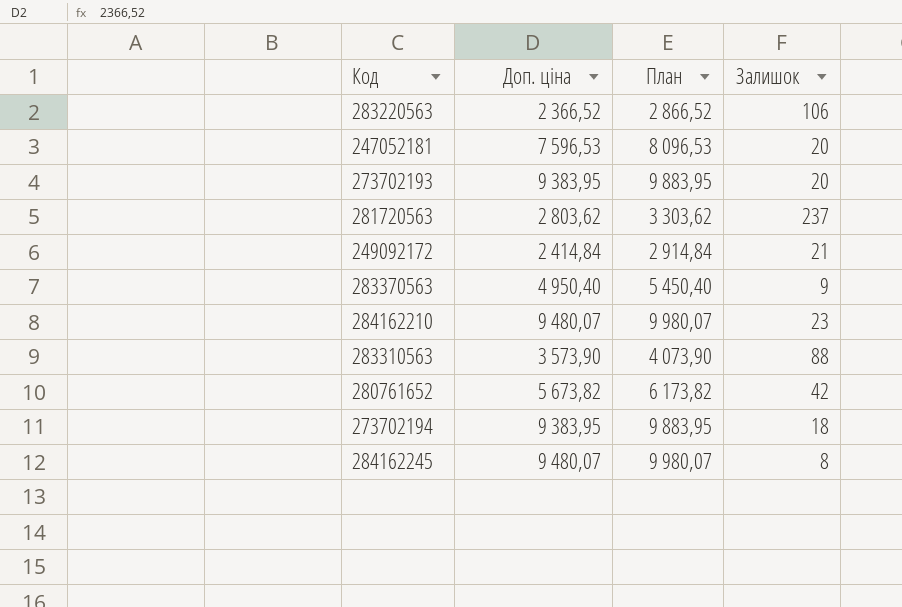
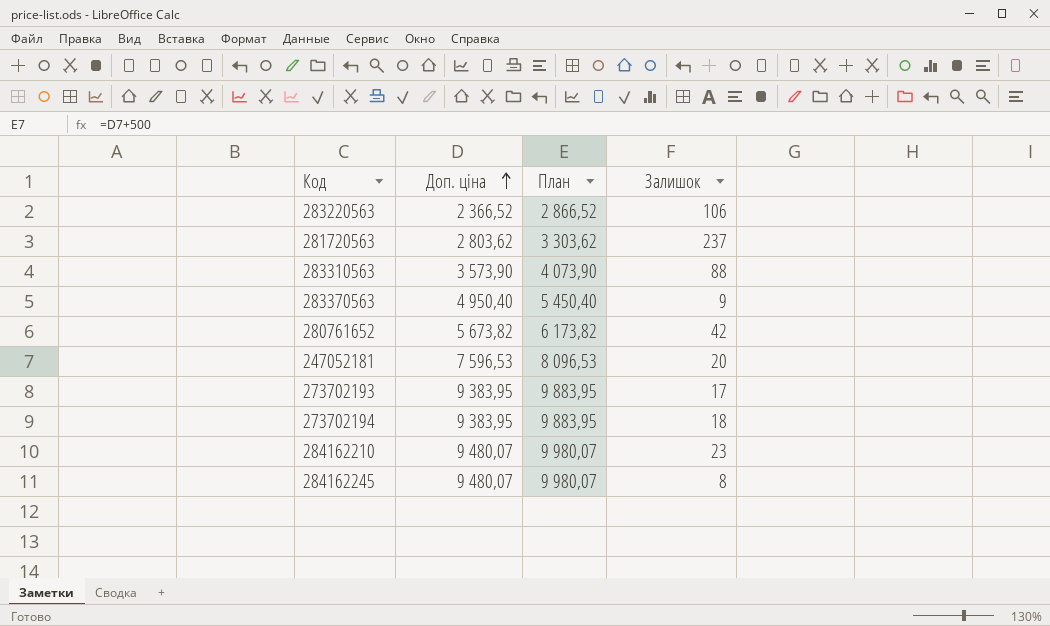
row order: none -> Доп. ціна ascending
row 249092172: 2 414,84 | 2 914,84 | 21 -> none
273702193 | Залишок: 20 -> 17

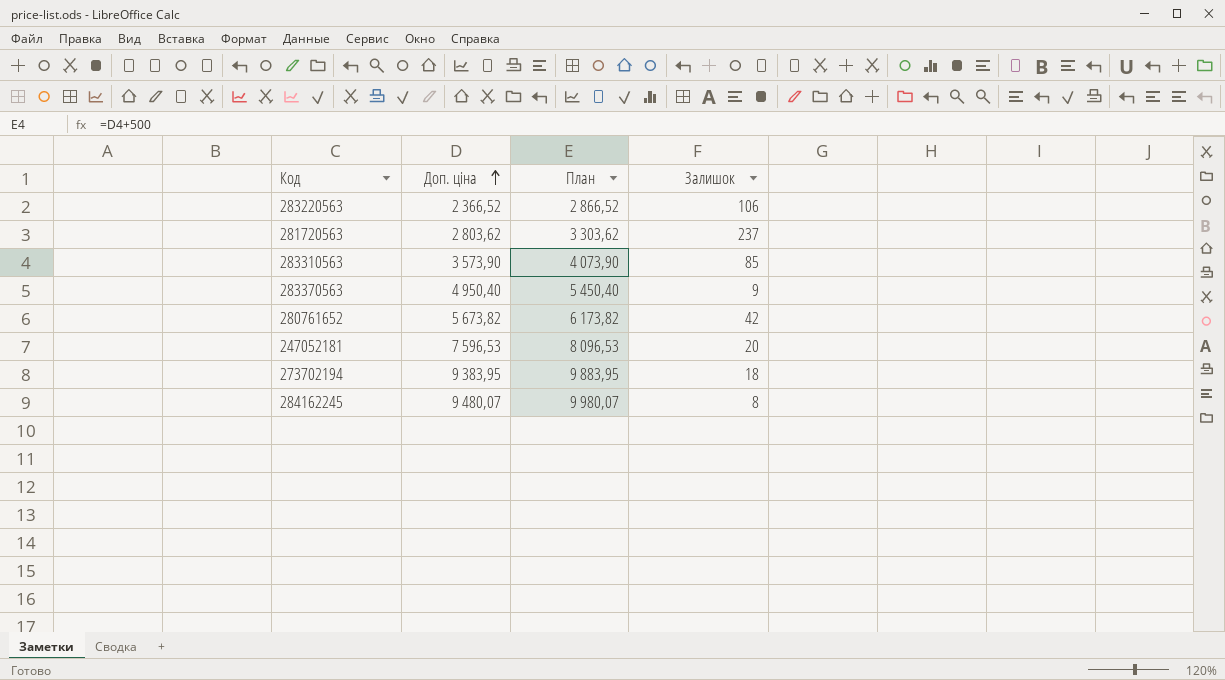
row 273702193: 9 383,95 | 9 883,95 | 17 -> none
row 284162210: 9 480,07 | 9 980,07 | 23 -> none
283310563 | Залишок: 88 -> 85

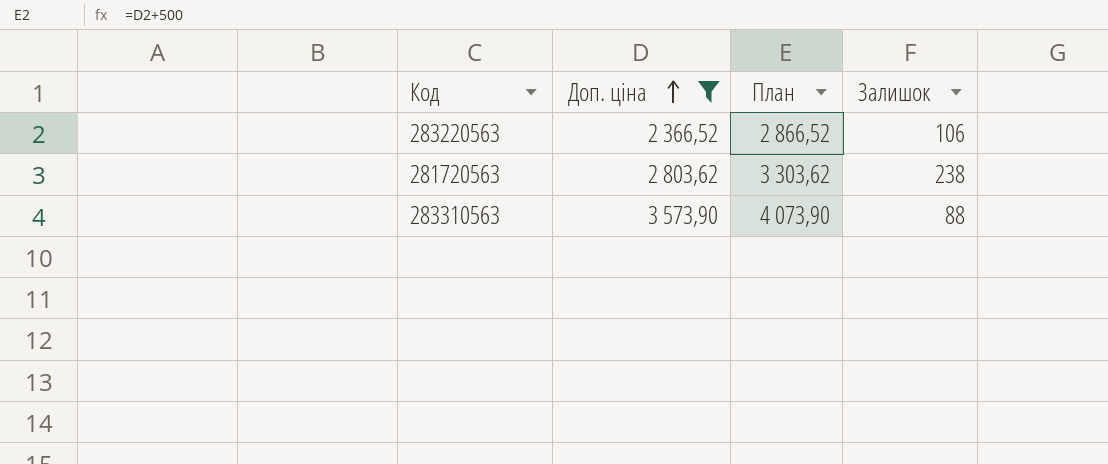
filter: none -> Доп. ціна <= 3 573,90
281720563 | Залишок: 237 -> 238
283310563 | Залишок: 85 -> 88

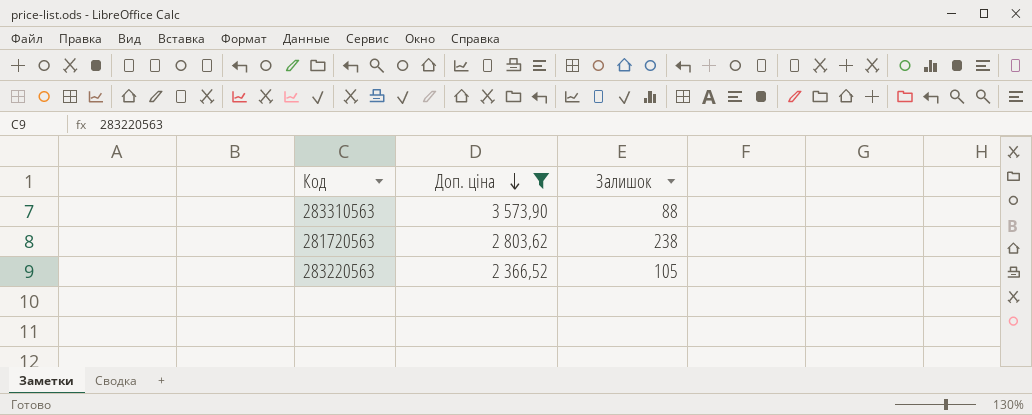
row order: Доп. ціна ascending -> Доп. ціна descending
column План | formula: [Доп. ціна] + 500 -> none
283220563 | Залишок: 106 -> 105

